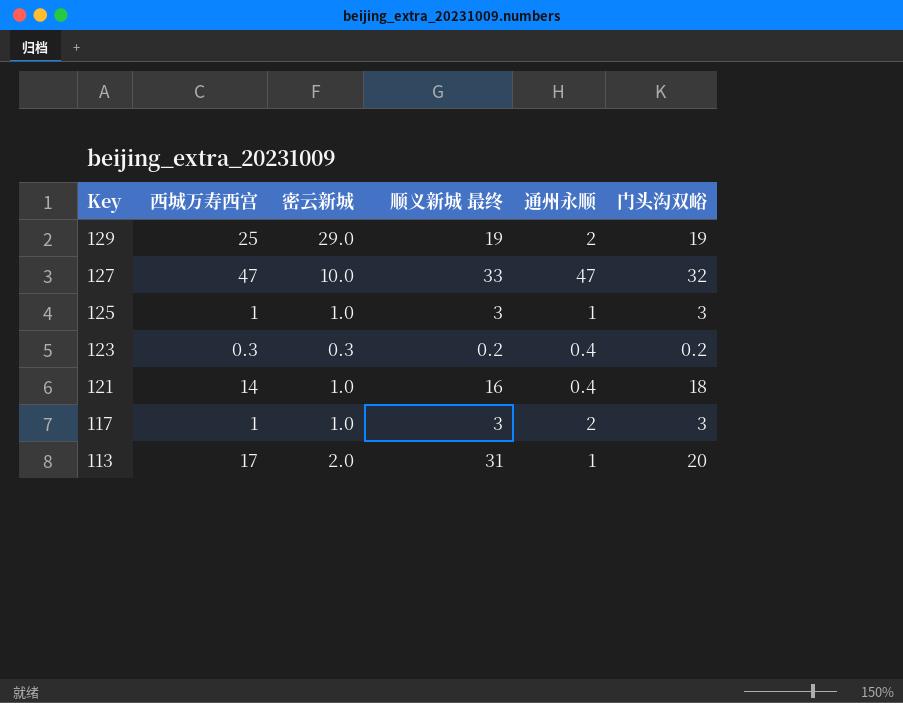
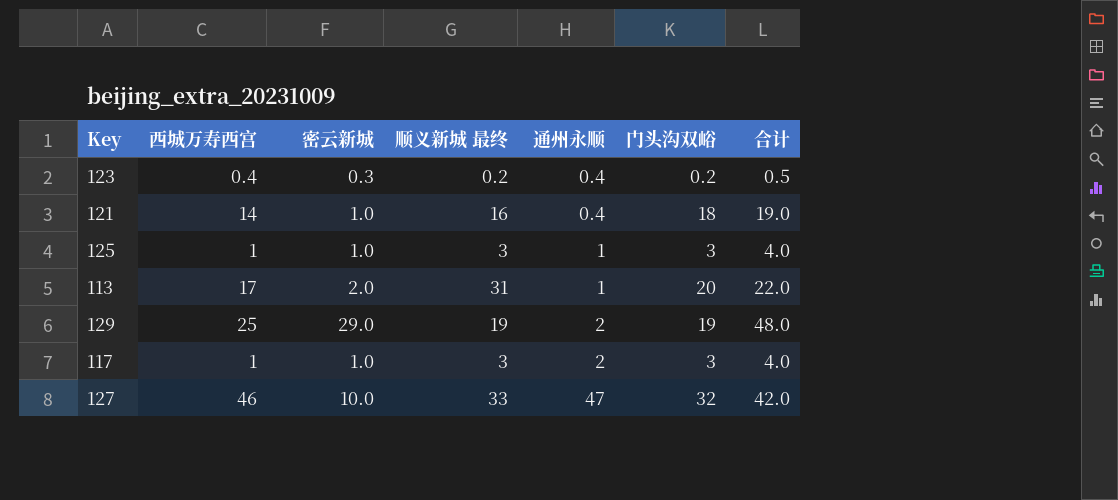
row order: Key descending -> 通州永顺 ascending
column 合计 | formula: none -> [密云新城] + [门头沟双峪]
123 | 西城万寿西宫: 0.3 -> 0.4
127 | 西城万寿西宫: 47 -> 46

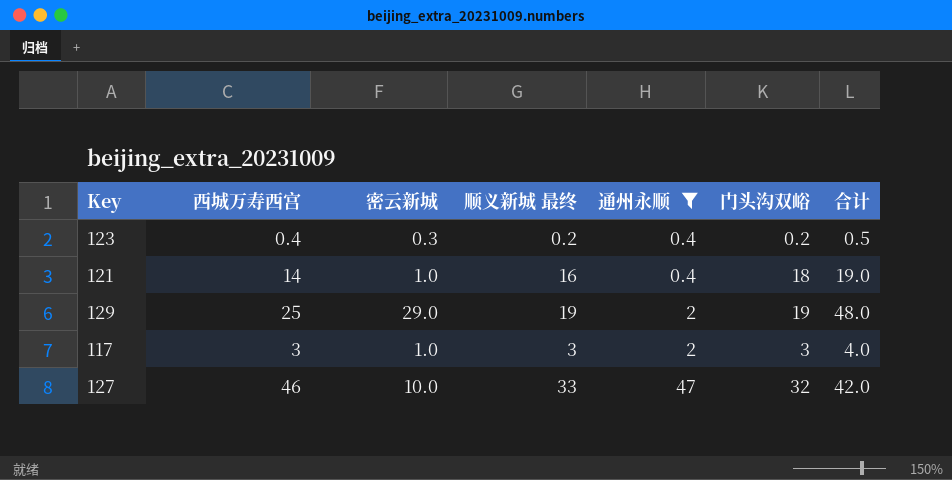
filter: none -> 通州永顺 != 1
117 | 西城万寿西宫: 1 -> 3

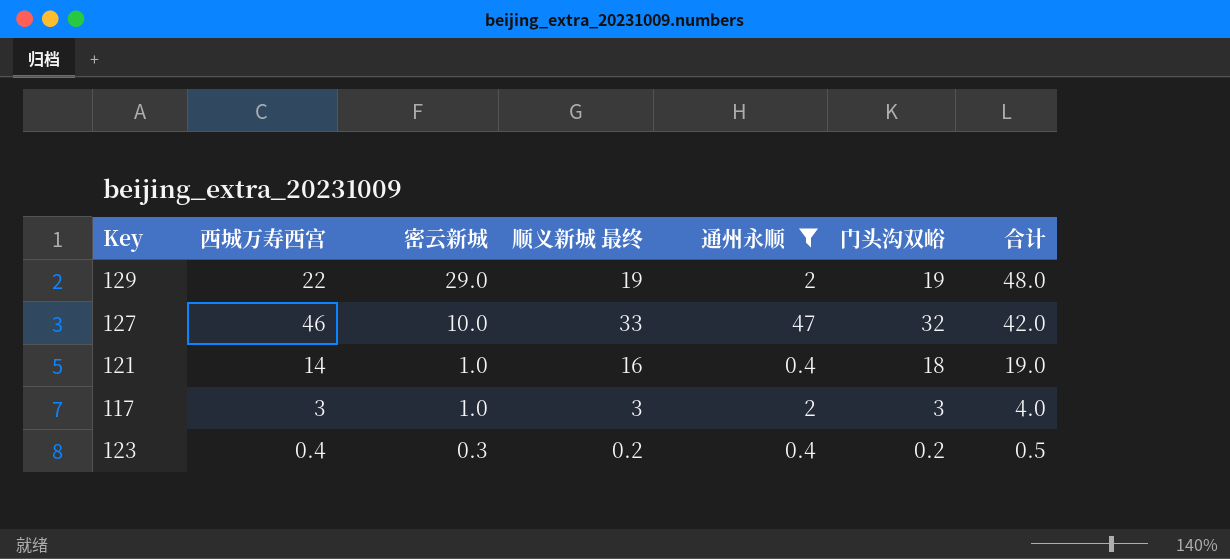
row order: 通州永顺 ascending -> 密云新城 descending
129 | 西城万寿西宫: 25 -> 22

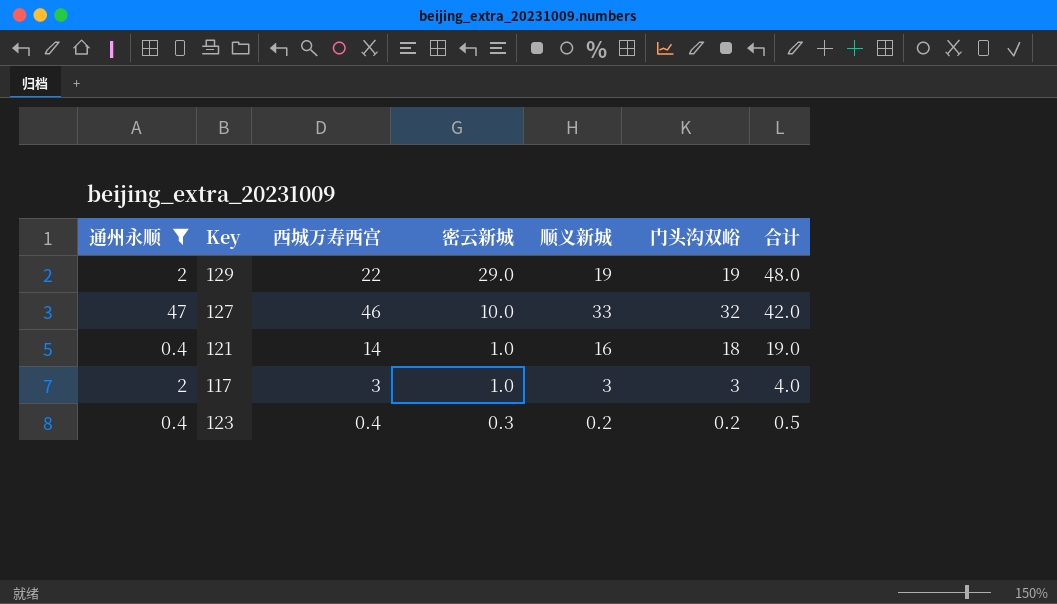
column 通州永顺 | position: 5 -> 1
column name: 顺义新城 最终 -> 顺义新城

